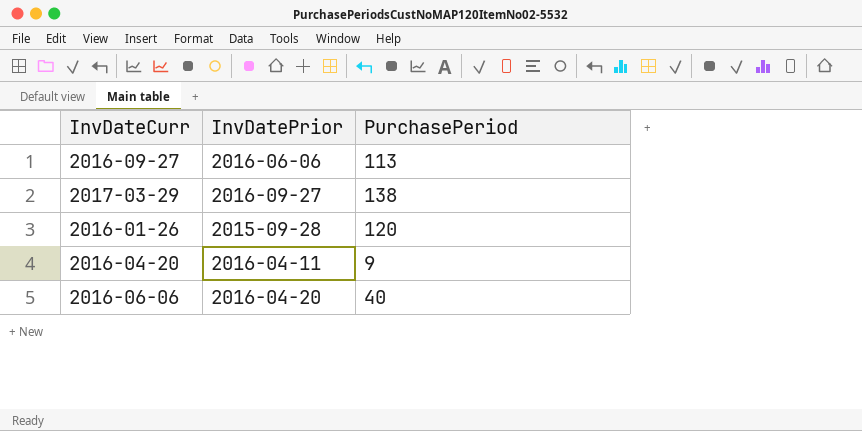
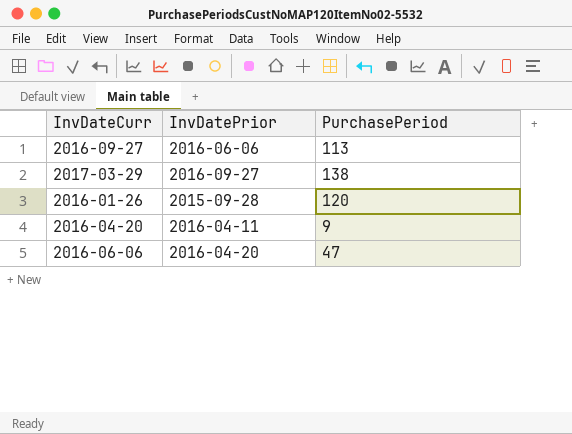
2016-06-06 | PurchasePeriod: 40 -> 47

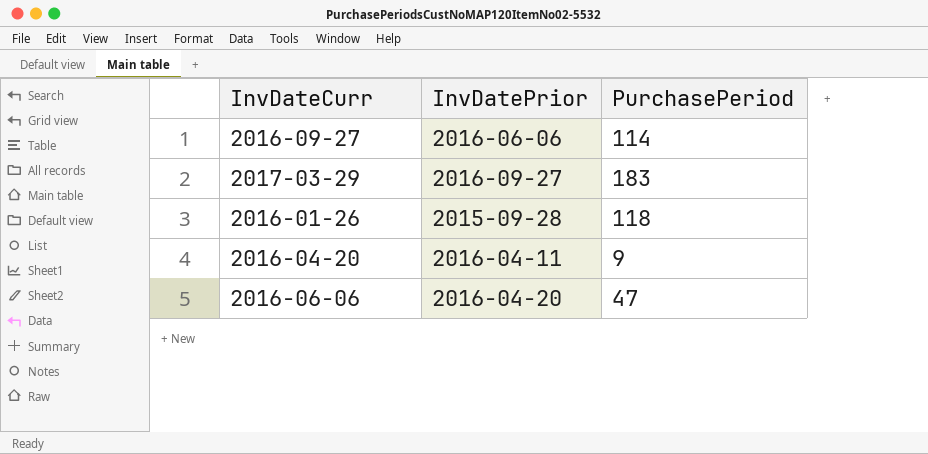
2016-09-27 | PurchasePeriod: 113 -> 114
2017-03-29 | PurchasePeriod: 138 -> 183
2016-01-26 | PurchasePeriod: 120 -> 118

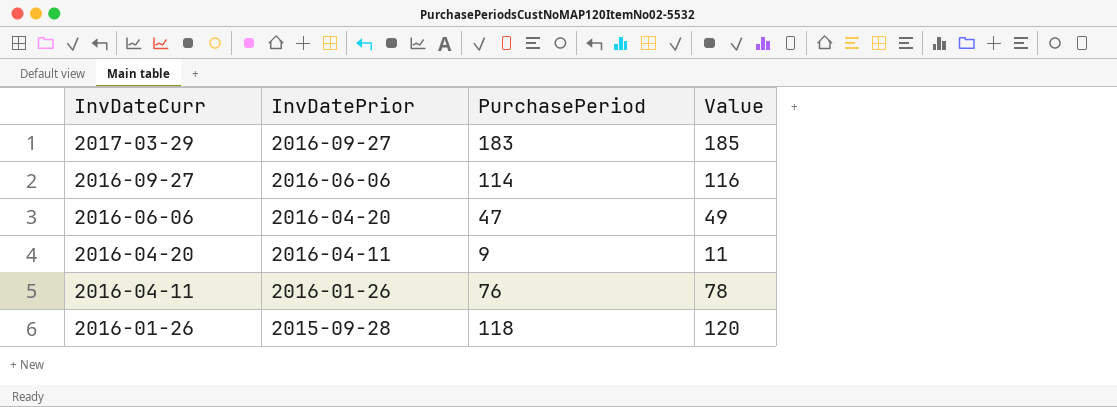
row order: none -> InvDateCurr descending
column Value | formula: none -> [PurchasePeriod] + 2
row 2016-04-11: none -> 2016-01-26 | 76 | 78

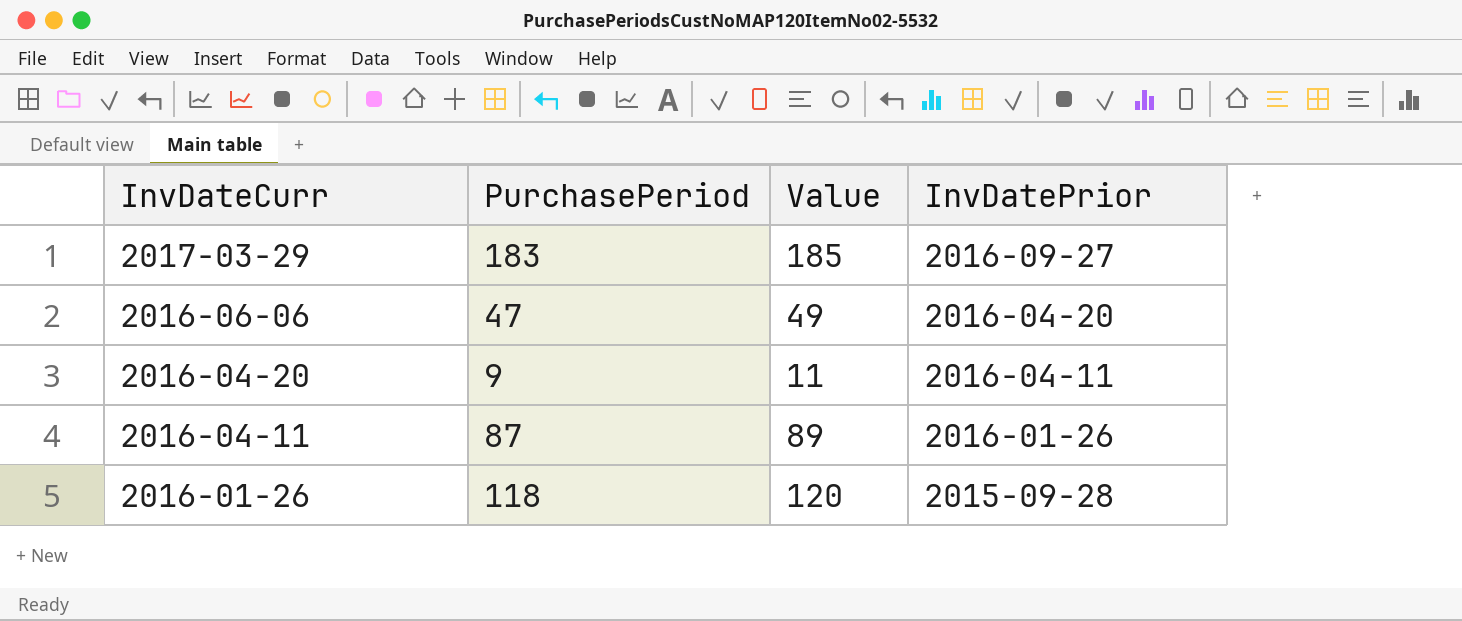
column InvDatePrior | position: 2 -> 4
row 2016-09-27: 2016-06-06 | 114 | 116 -> none
2016-04-11 | PurchasePeriod: 76 -> 87
2016-04-11 | Value: 78 -> 89

